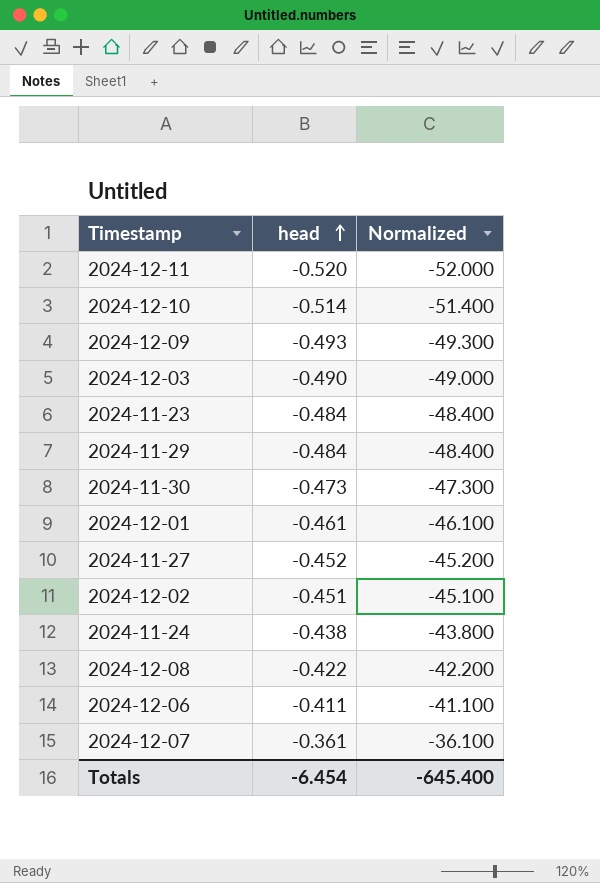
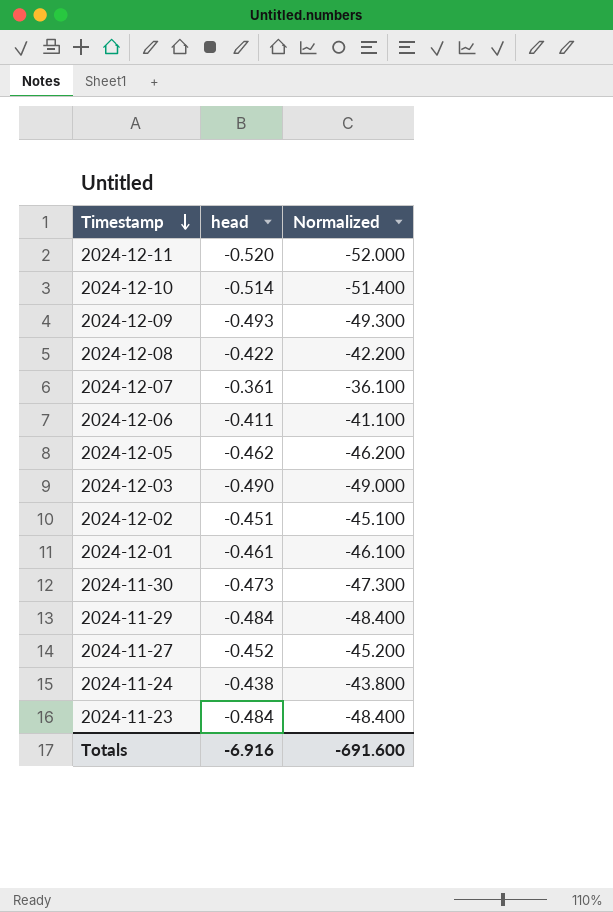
row order: head ascending -> Timestamp descending
row 2024-12-05: none -> -0.462 | -46.200
Totals | head: -6.454 -> -6.916
Totals | Normalized: -645.400 -> -691.600

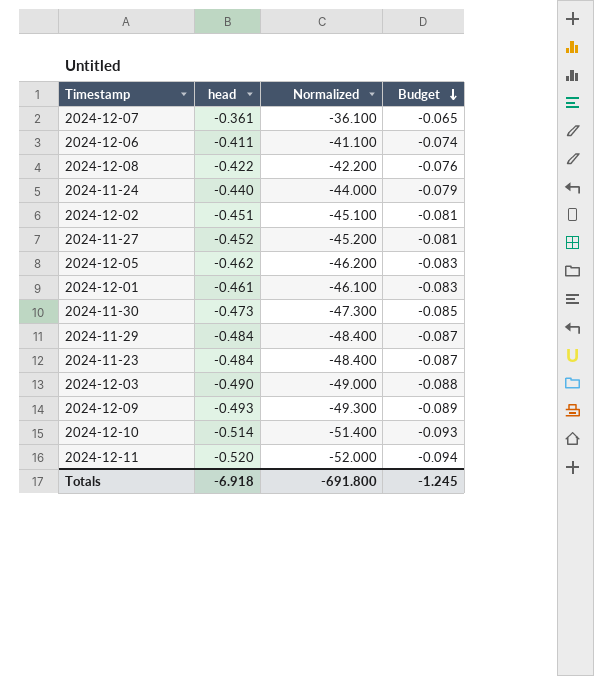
row order: Timestamp descending -> Budget descending
column Budget | formula: none -> [head] * 0.18
2024-11-24 | head: -0.438 -> -0.440
2024-11-24 | Normalized: -43.800 -> -44.000
Totals | head: -6.916 -> -6.918
Totals | Normalized: -691.600 -> -691.800

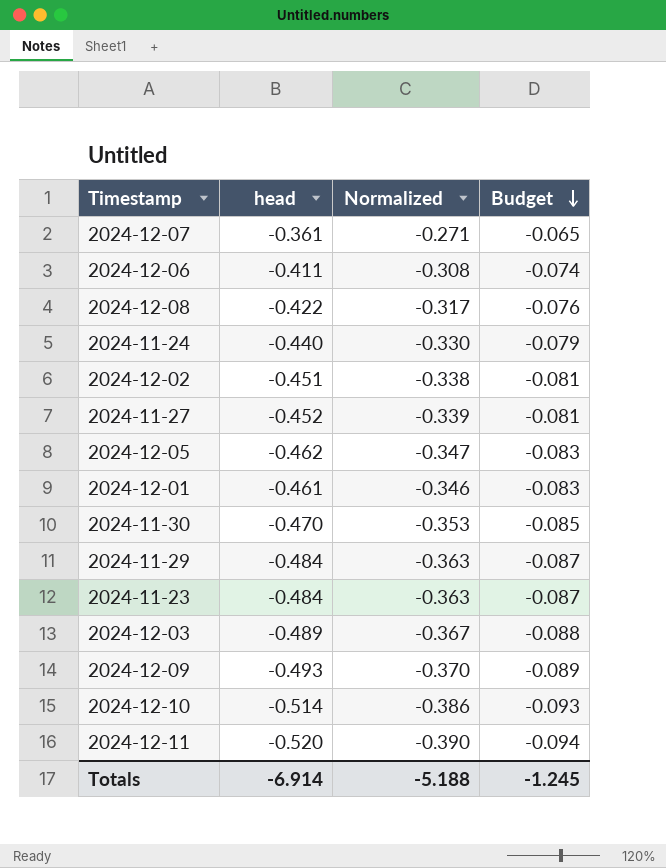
column Normalized | formula: [head] * 100 -> [head] * 0.75
2024-11-30 | head: -0.473 -> -0.470
2024-12-03 | head: -0.490 -> -0.489
Totals | head: -6.918 -> -6.914
Totals | Normalized: -691.800 -> -5.188

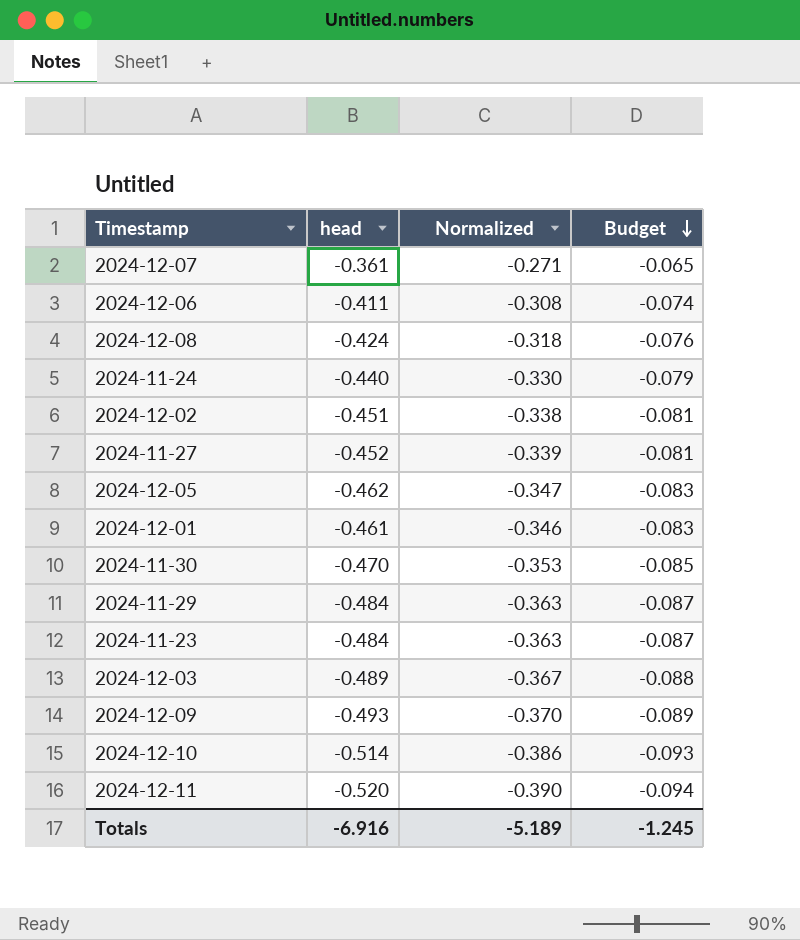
2024-12-08 | head: -0.422 -> -0.424
2024-12-08 | Normalized: -0.317 -> -0.318
Totals | head: -6.914 -> -6.916
Totals | Normalized: -5.188 -> -5.189

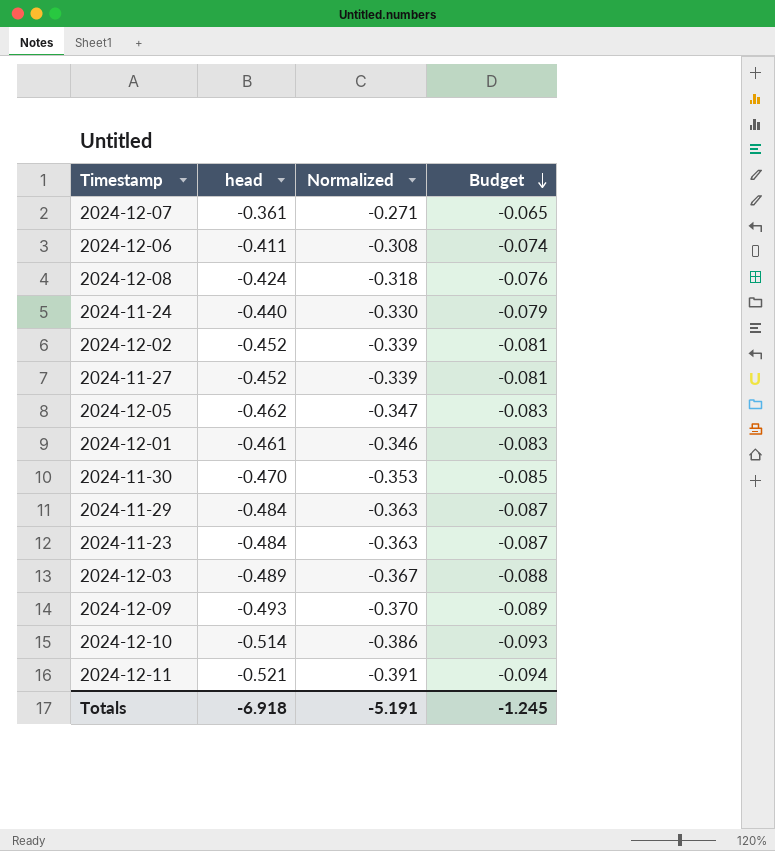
2024-12-02 | head: -0.451 -> -0.452
2024-12-02 | Normalized: -0.338 -> -0.339
2024-12-11 | head: -0.520 -> -0.521
2024-12-11 | Normalized: -0.390 -> -0.391
Totals | head: -6.916 -> -6.918
Totals | Normalized: -5.189 -> -5.191

